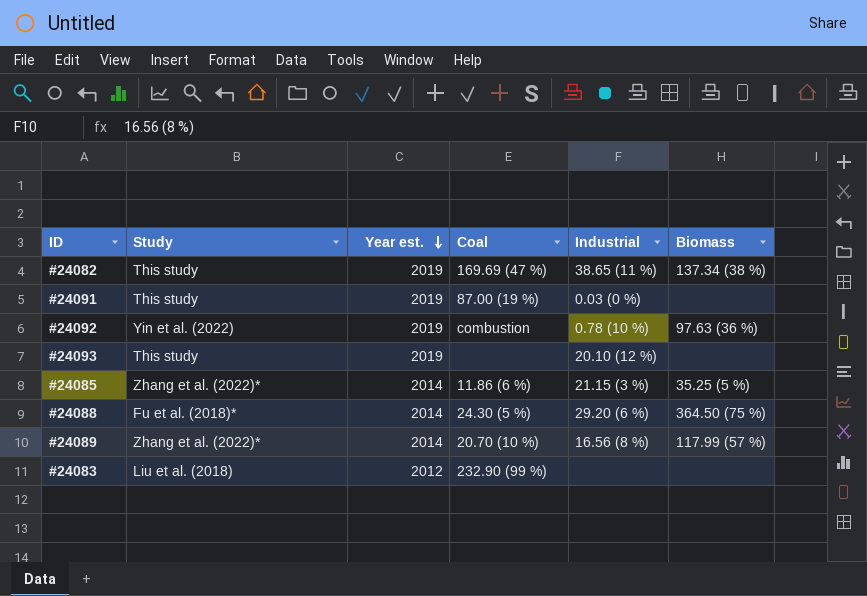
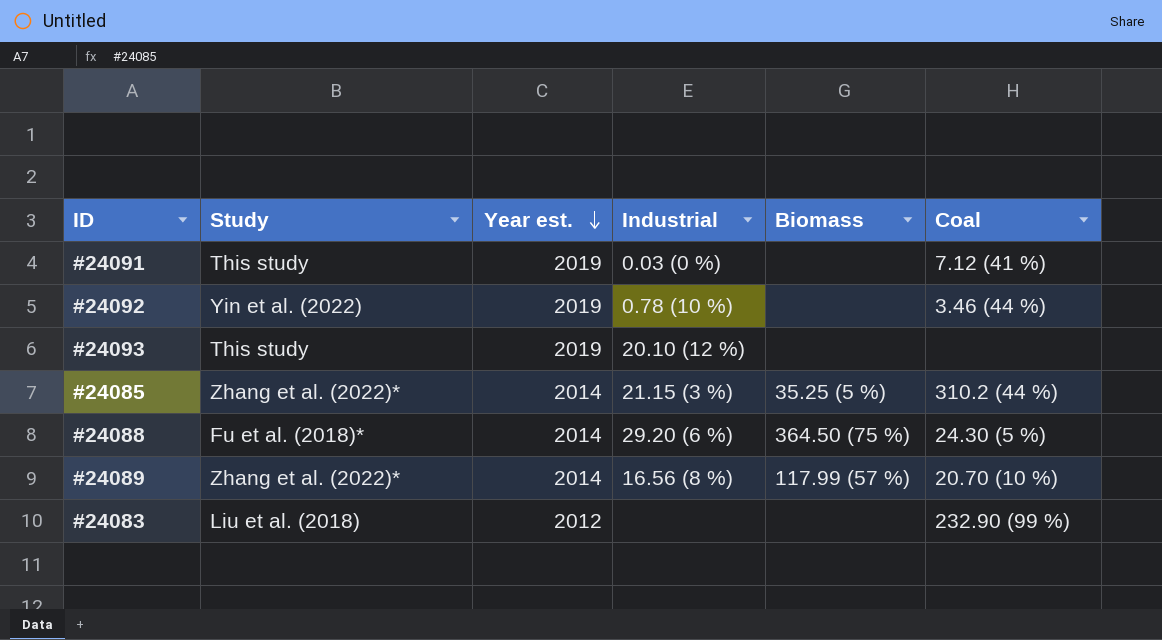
column Coal | position: 4 -> 6
row #24082: This study | 2019 | 169.69 (47 %) | 38.65 (11 %) | 137.34 (38 %) -> none
#24091 | Coal: 87.00 (19 %) -> 7.12 (41 %)
#24092 | Biomass: 97.63 (36 %) -> none
#24092 | Coal: combustion -> 3.46 (44 %)
#24085 | Coal: 11.86 (6 %) -> 310.2 (44 %)

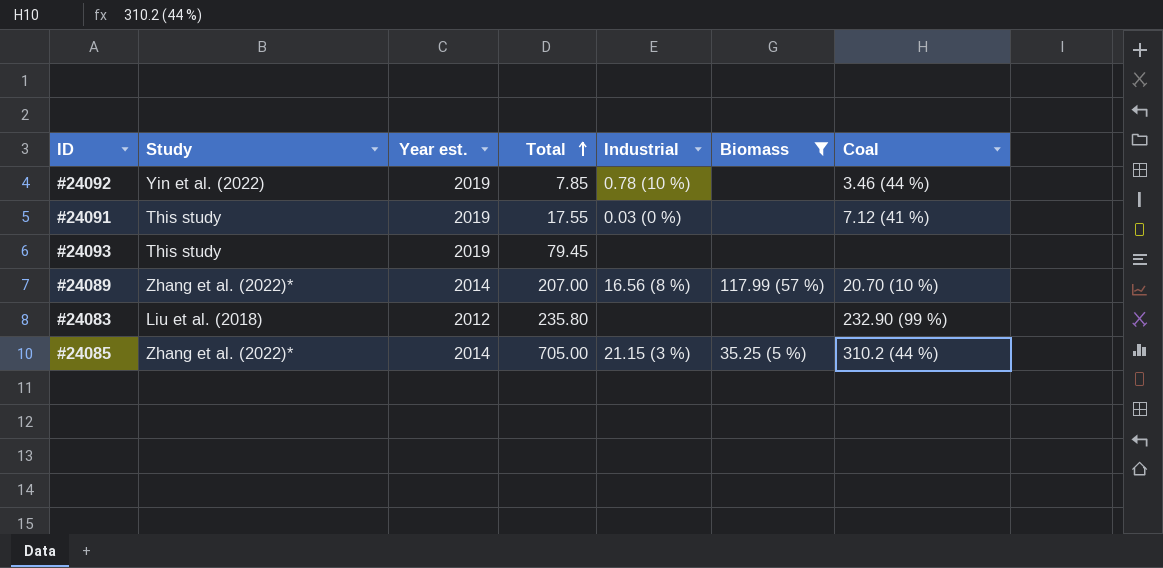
filter: none -> Biomass != 364.50 (75 %)
row order: Year est. descending -> Total ascending
column Total | position: none -> 4
#24093 | Industrial: 20.10 (12 %) -> none

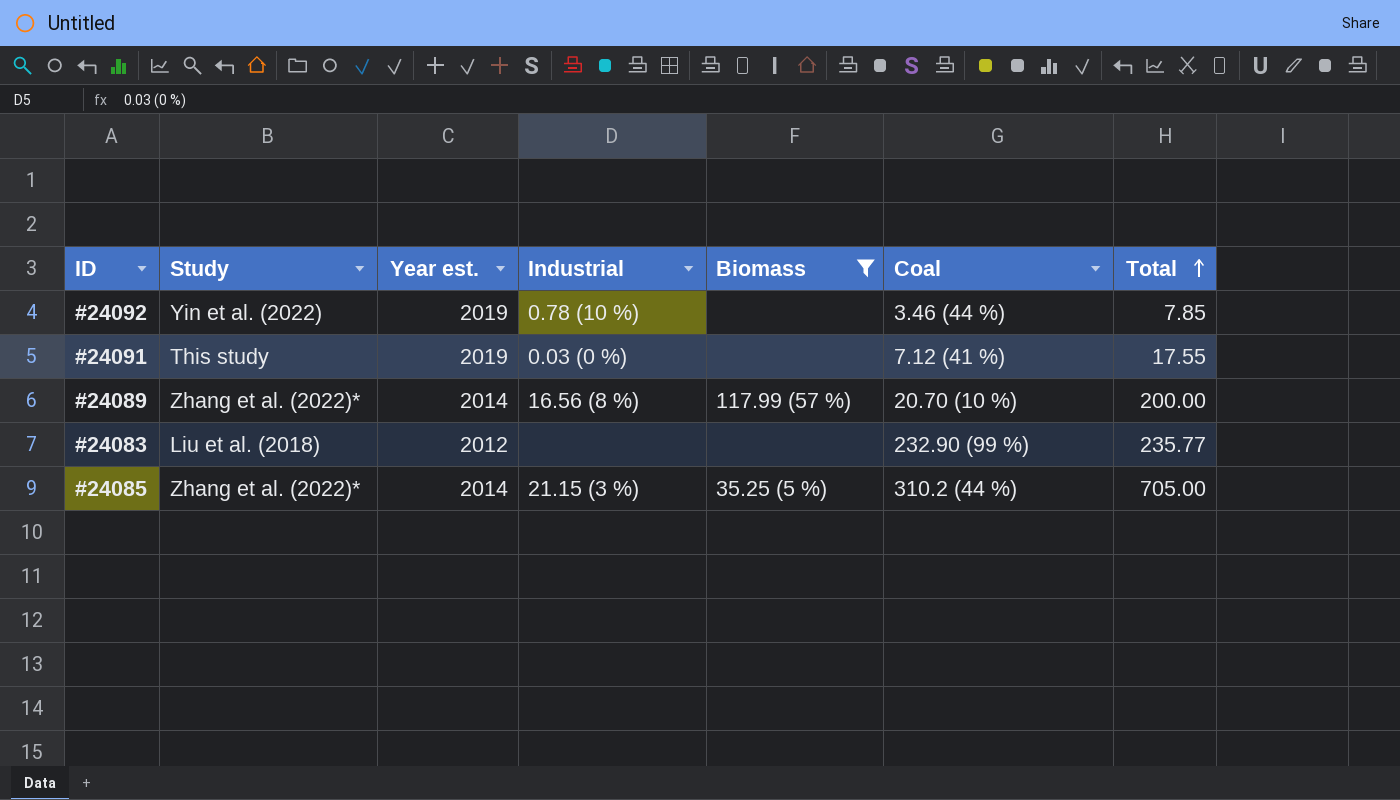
column Total | position: 4 -> 7
row #24093: This study | 2019 | 79.45 | none | none | none -> none
#24089 | Total: 207.00 -> 200.00
#24083 | Total: 235.80 -> 235.77

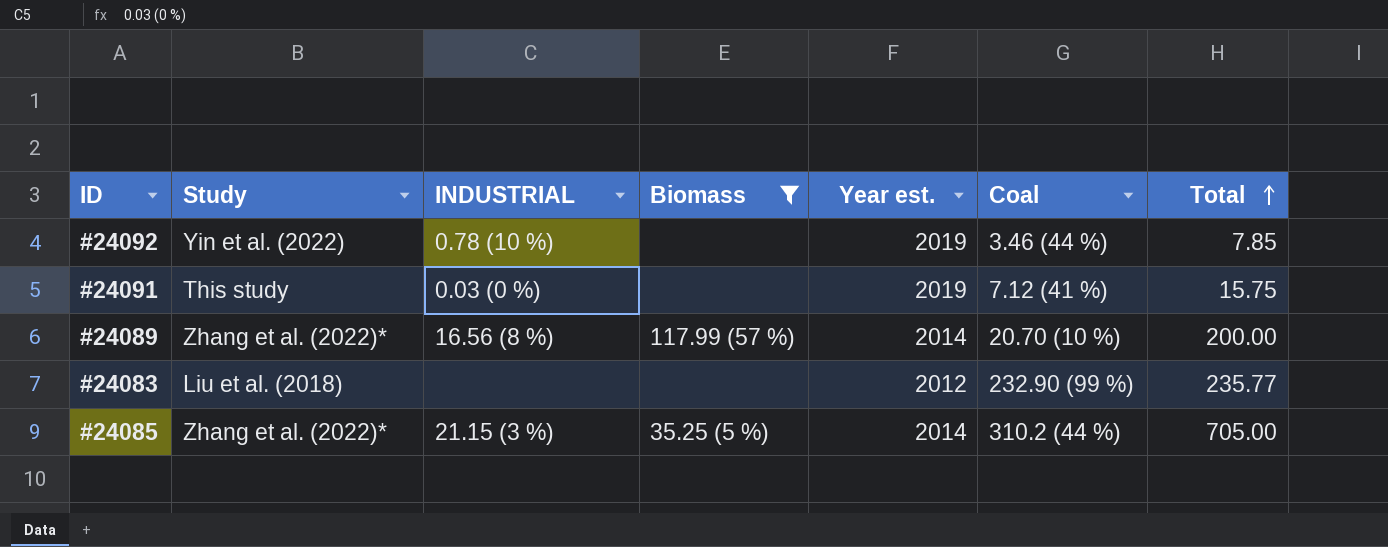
column name: Industrial -> INDUSTRIAL
column Year est. | position: 3 -> 5
#24091 | Total: 17.55 -> 15.75

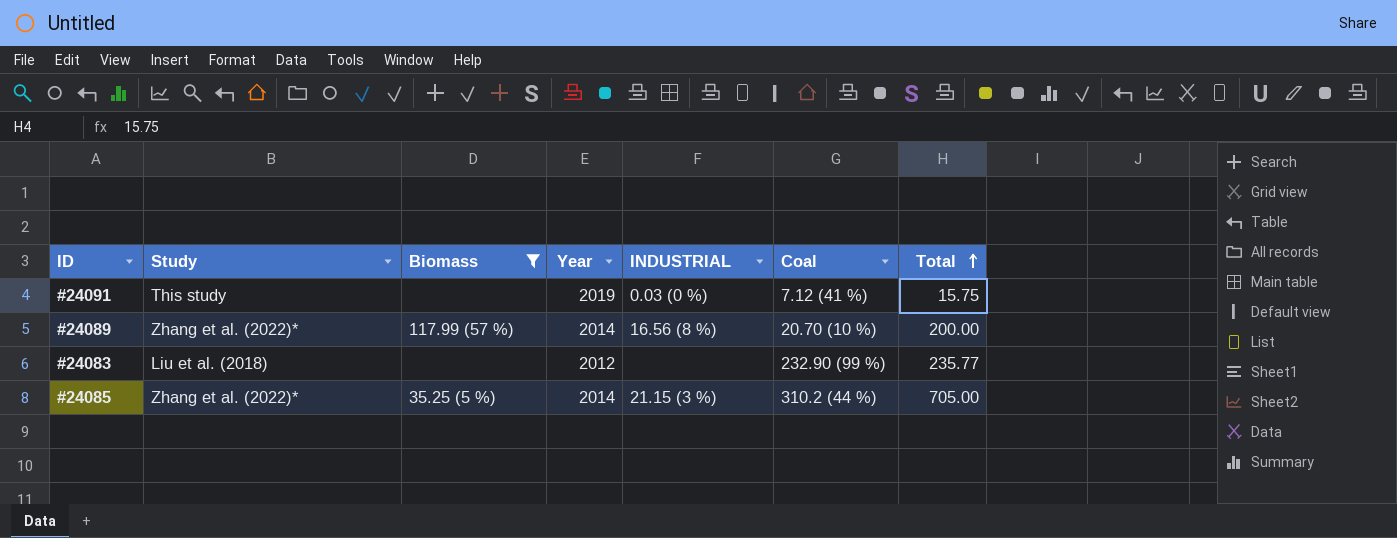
column name: Year est. -> Year
column INDUSTRIAL | position: 3 -> 5
row #24092: Yin et al. (2022) | 0.78 (10 %) | none | 2019 | 3.46 (44 %) | 7.85 -> none

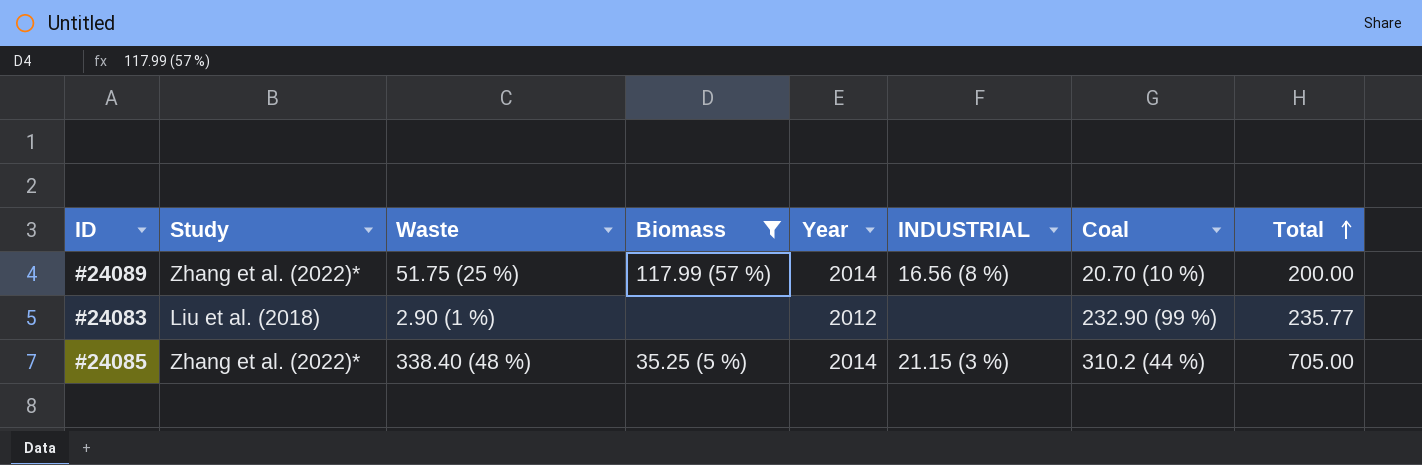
column Waste | position: none -> 3
row #24091: This study | none | 2019 | 0.03 (0 %) | 7.12 (41 %) | 15.75 -> none

